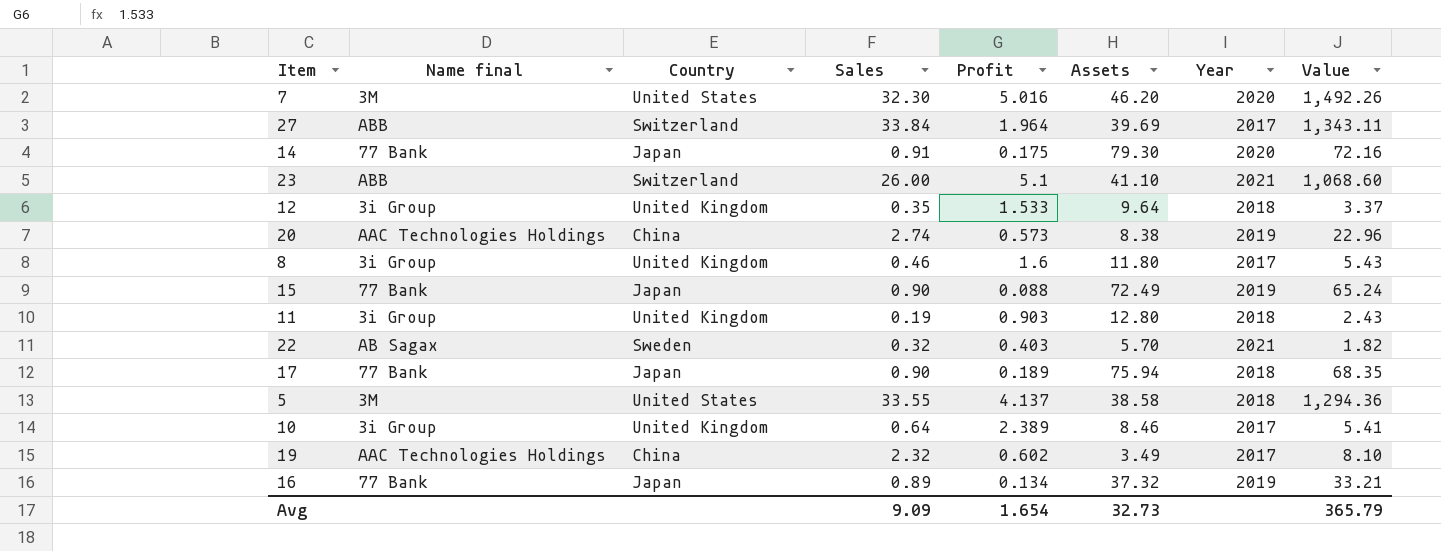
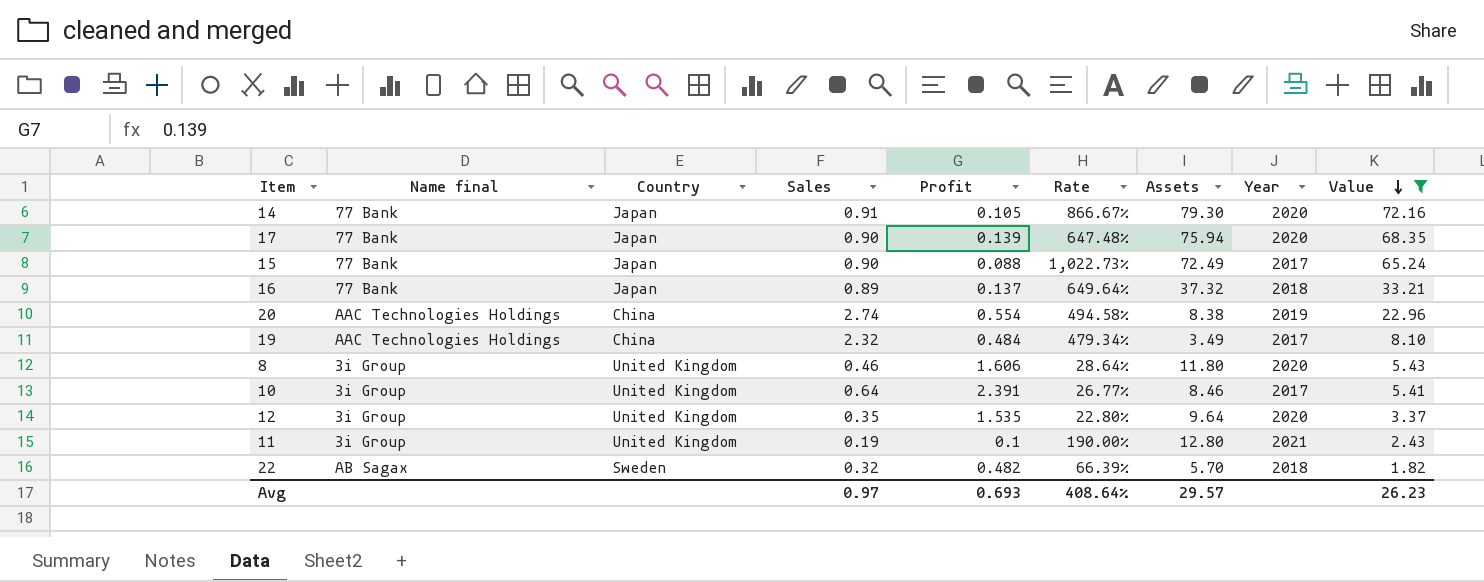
filter: none -> Value <= 72.16
row order: none -> Value descending
column Rate | formula: none -> [Sales] / [Profit]
14 | Profit: 0.175 -> 0.105
17 | Profit: 0.189 -> 0.139
17 | Year: 2018 -> 2020
15 | Year: 2019 -> 2017
16 | Profit: 0.134 -> 0.137
16 | Year: 2019 -> 2018
20 | Profit: 0.573 -> 0.554
19 | Profit: 0.602 -> 0.484
8 | Profit: 1.6 -> 1.606
8 | Year: 2017 -> 2020
10 | Profit: 2.389 -> 2.391
12 | Profit: 1.533 -> 1.535
12 | Year: 2018 -> 2020
11 | Profit: 0.903 -> 0.1
11 | Year: 2018 -> 2021
22 | Profit: 0.403 -> 0.482
22 | Year: 2021 -> 2018
Avg | Sales: 9.09 -> 0.97
Avg | Profit: 1.654 -> 0.693
Avg | Assets: 32.73 -> 29.57
Avg | Value: 365.79 -> 26.23

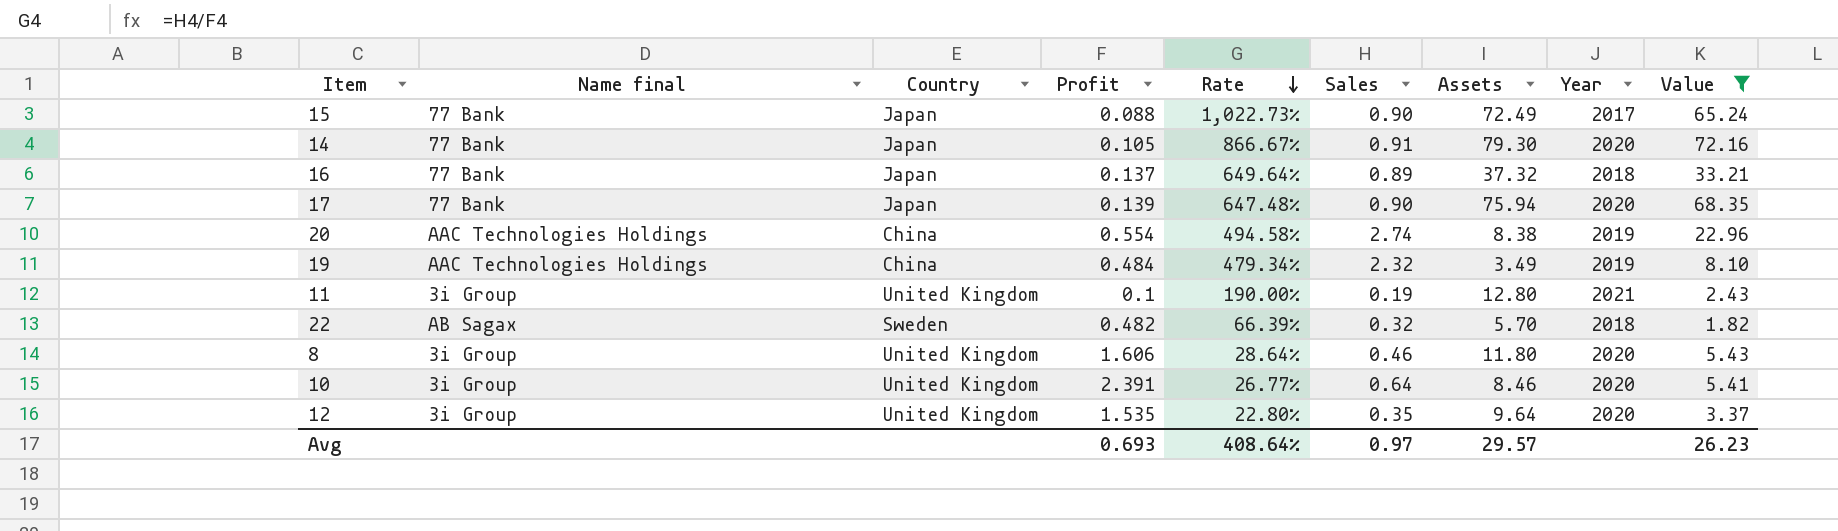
row order: Value descending -> Rate descending
column Sales | position: 4 -> 6
19 | Year: 2017 -> 2019
10 | Year: 2017 -> 2020

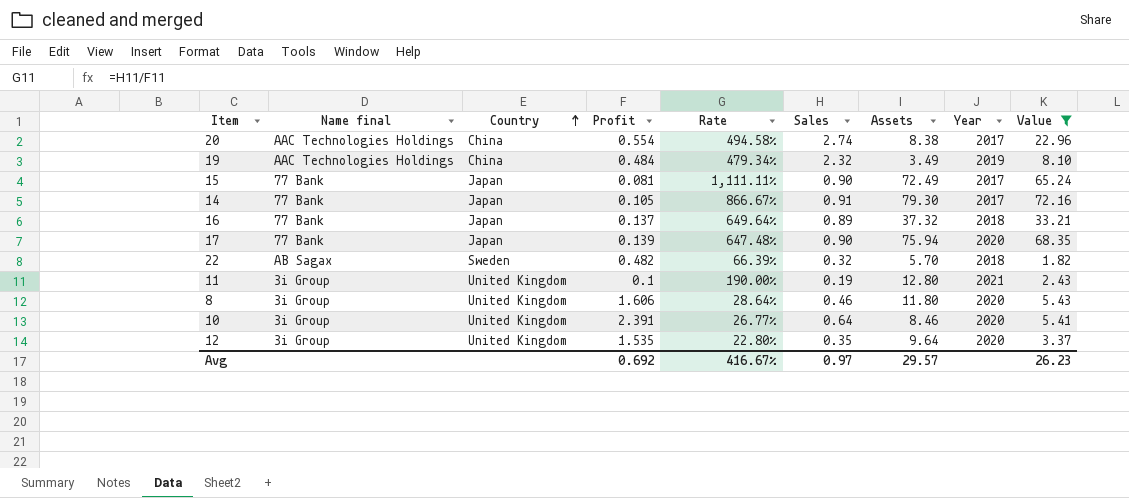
row order: Rate descending -> Country ascending
20 | Year: 2019 -> 2017
15 | Profit: 0.088 -> 0.081
15 | Rate: 1,022.73% -> 1,111.11%
14 | Year: 2020 -> 2017
Avg | Profit: 0.693 -> 0.692
Avg | Rate: 408.64% -> 416.67%

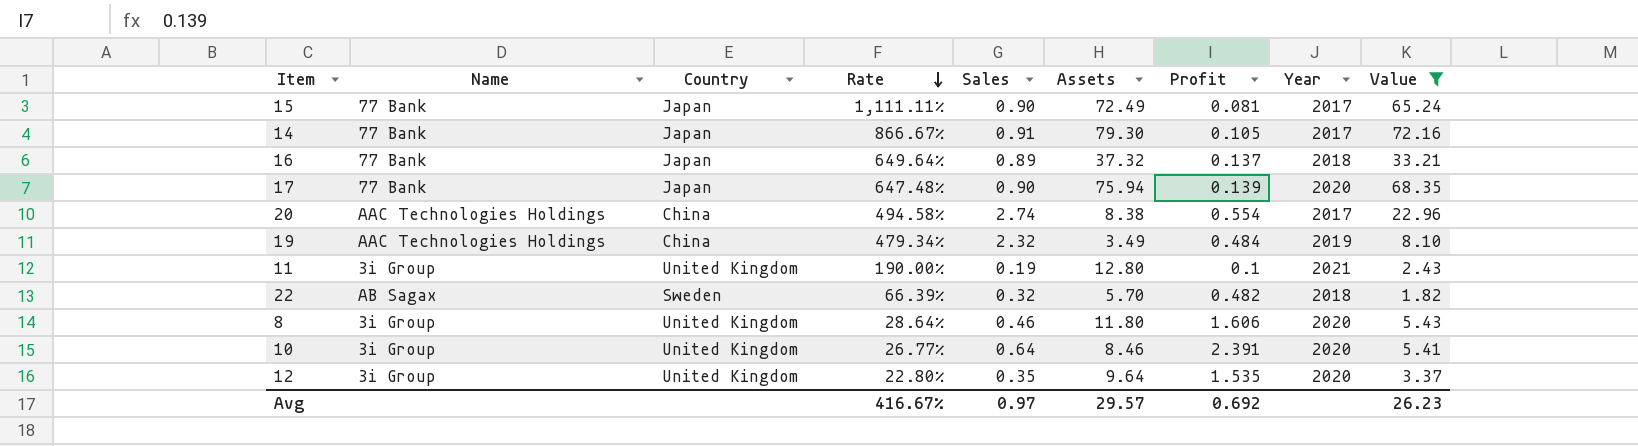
row order: Country ascending -> Rate descending
column name: Name final -> Name
column Profit | position: 4 -> 7

